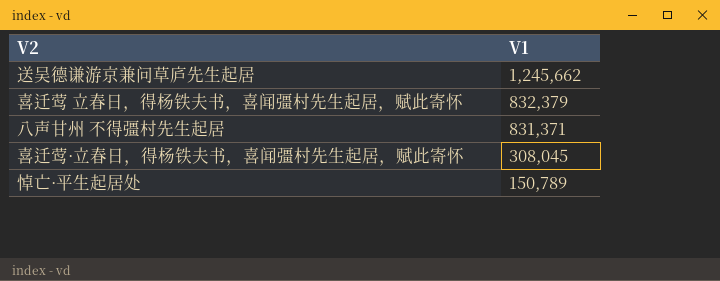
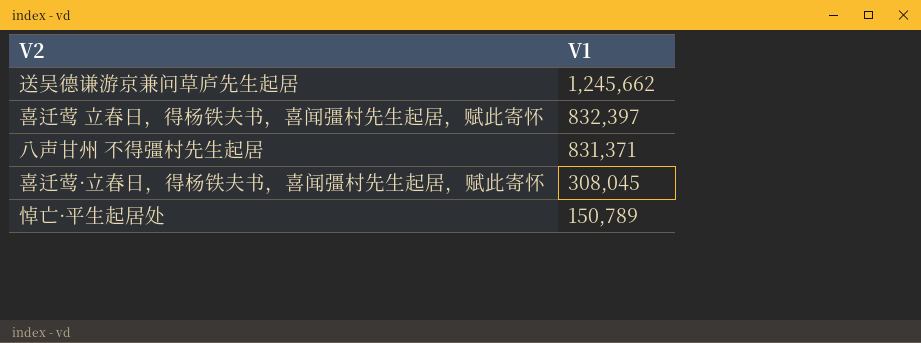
喜迁莺 立春日，得杨铁夫书，喜闻彊村先生起居，赋此寄怀 | V1: 832,379 -> 832,397

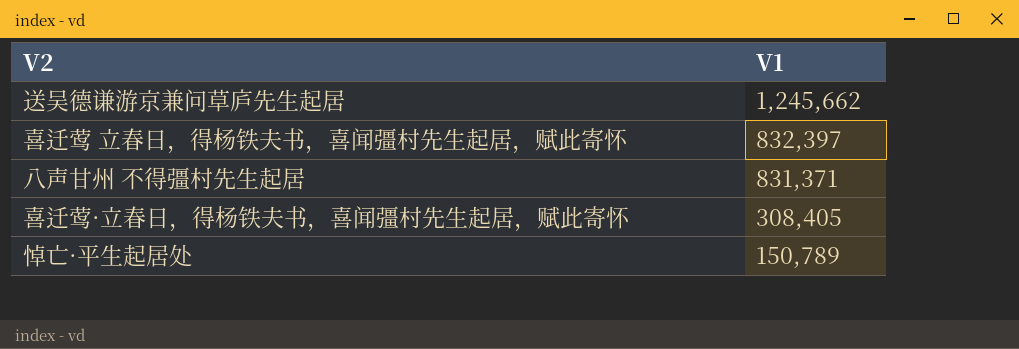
喜迁莺·立春日，得杨铁夫书，喜闻彊村先生起居，赋此寄怀 | V1: 308,045 -> 308,405

